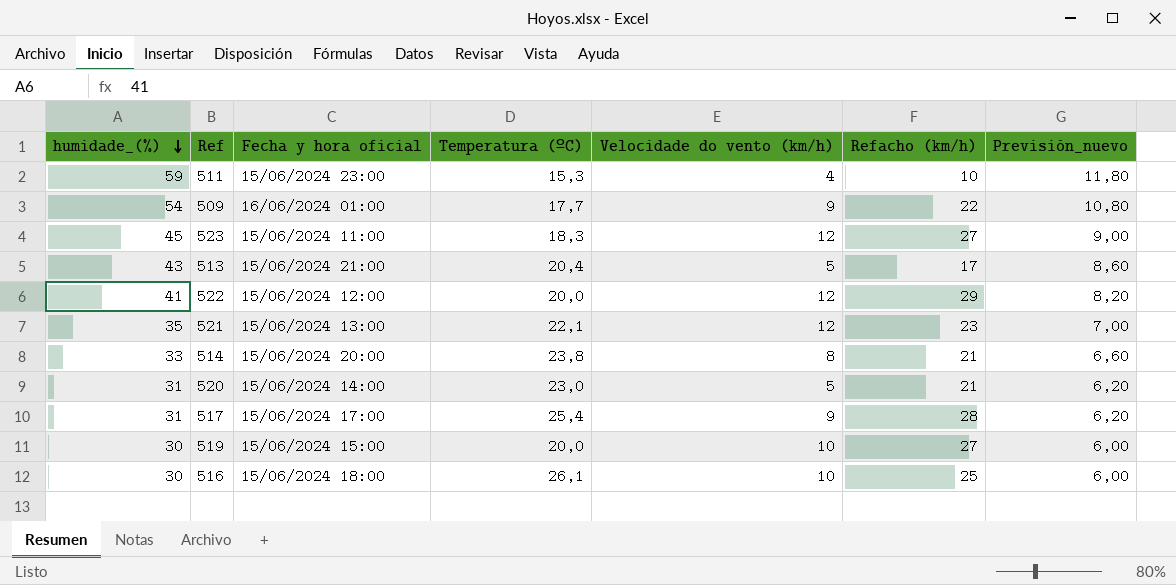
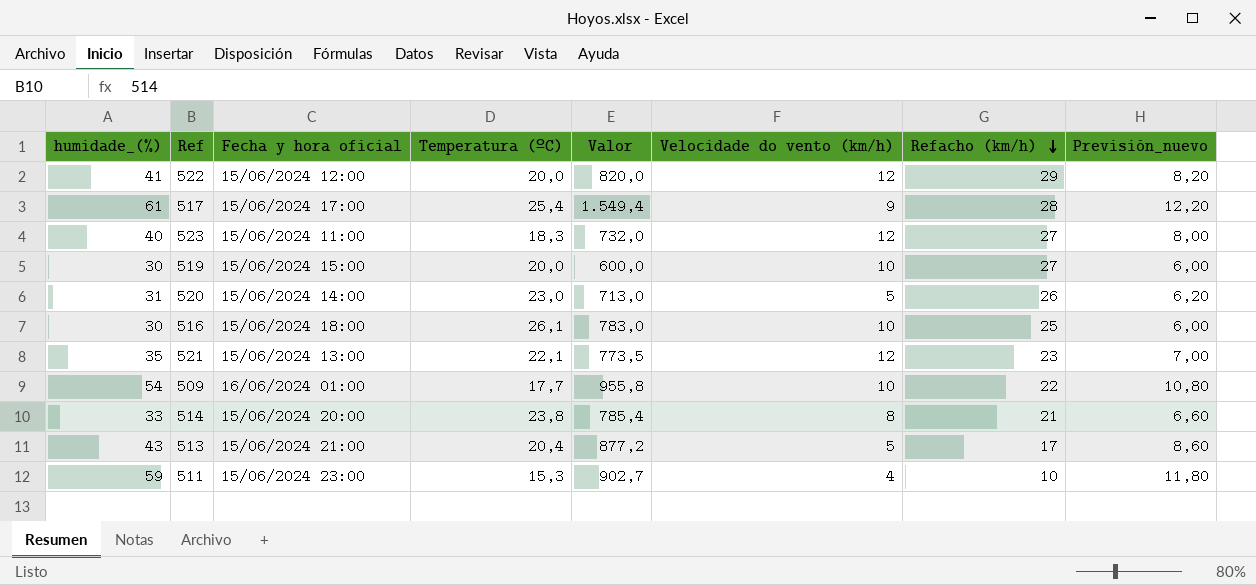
row order: humidade_(%) descending -> Refacho (km/h) descending
column Valor | formula: none -> [humidade_(%)] * [Temperatura (ºC)]
517 | humidade_(%): 31 -> 61
517 | Previsión_nuevo: 6,20 -> 12,20
523 | humidade_(%): 45 -> 40
523 | Previsión_nuevo: 9,00 -> 8,00
520 | Refacho (km/h): 21 -> 26
509 | Velocidade do vento (km/h): 9 -> 10

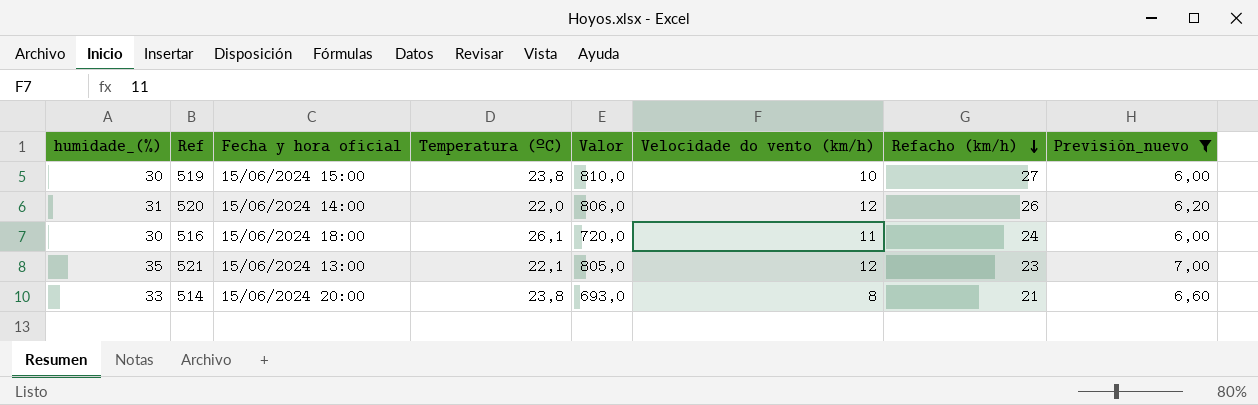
filter: none -> Previsión_nuevo <= 7,00
column Valor | formula: [humidade_(%)] * [Temperatura (ºC)] -> [humidade_(%)] * [Refacho (km/h)]
519 | Temperatura (ºC): 20,0 -> 23,8
520 | Temperatura (ºC): 23,0 -> 22,0
520 | Velocidade do vento (km/h): 5 -> 12
516 | Velocidade do vento (km/h): 10 -> 11
516 | Refacho (km/h): 25 -> 24

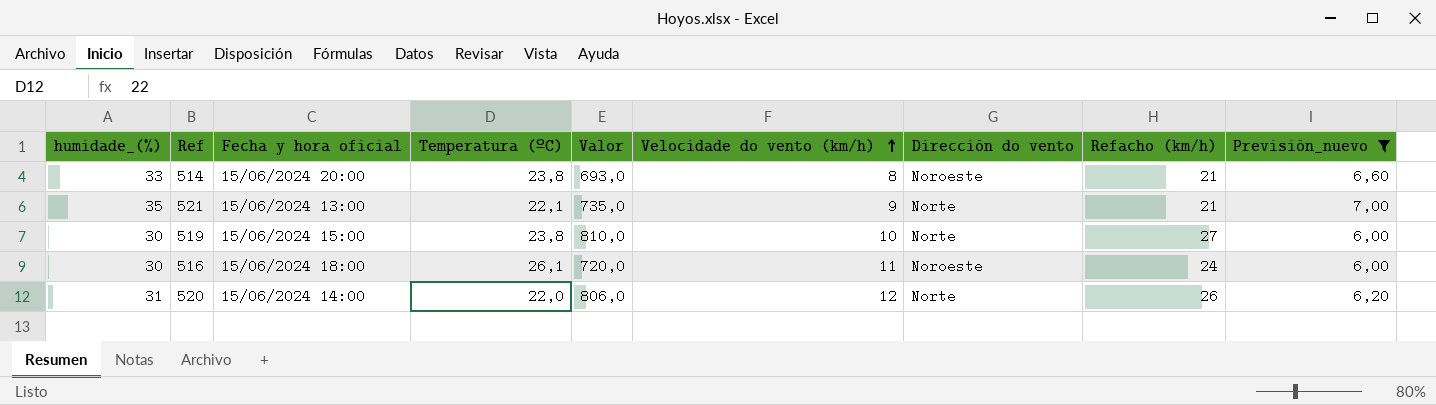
row order: Refacho (km/h) descending -> Velocidade do vento (km/h) ascending
column Dirección do vento | position: none -> 7
521 | Valor: 805,0 -> 735,0
521 | Velocidade do vento (km/h): 12 -> 9
521 | Refacho (km/h): 23 -> 21

